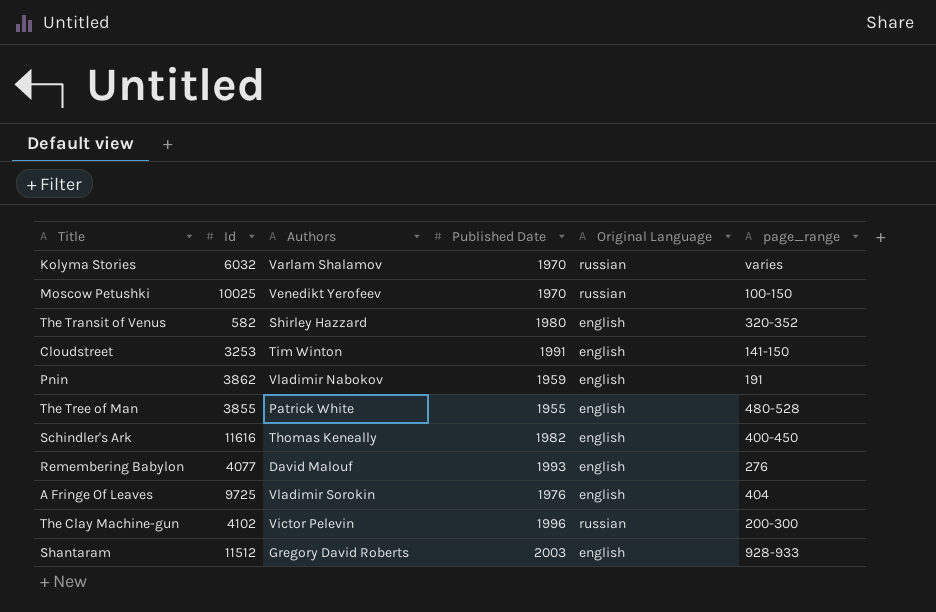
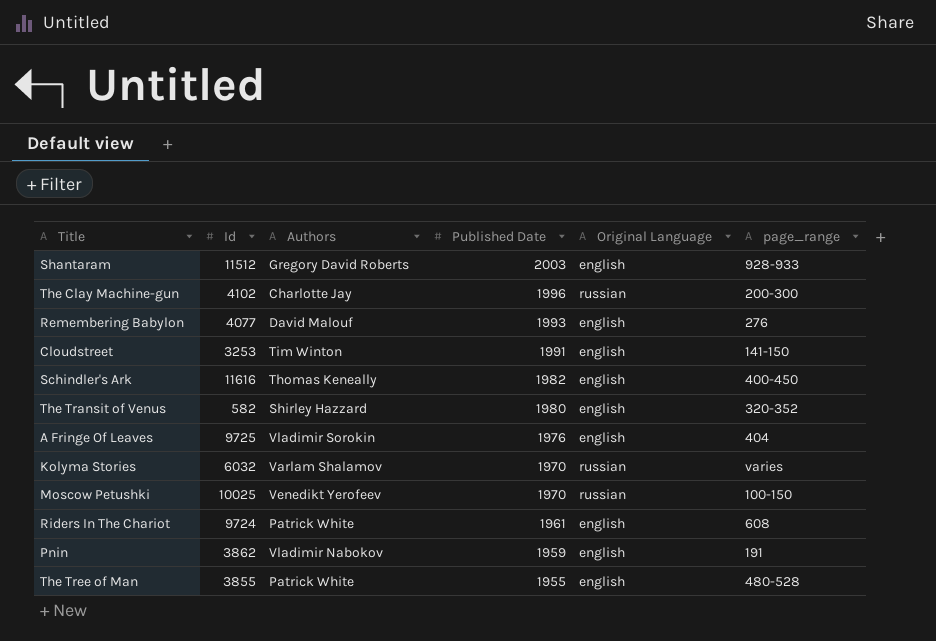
row order: none -> Published Date descending
The Clay Machine-gun | Authors: Victor Pelevin -> Charlotte Jay
row Riders In The Chariot: none -> 9724 | Patrick White | 1961 | english | 608

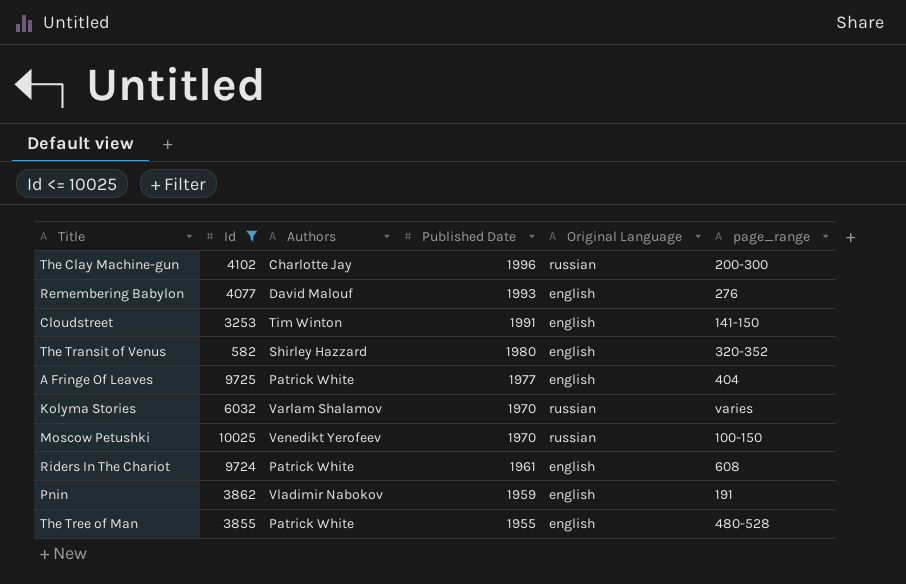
filter: none -> Id <= 10025
A Fringe Of Leaves | Authors: Vladimir Sorokin -> Patrick White
A Fringe Of Leaves | Published Date: 1976 -> 1977

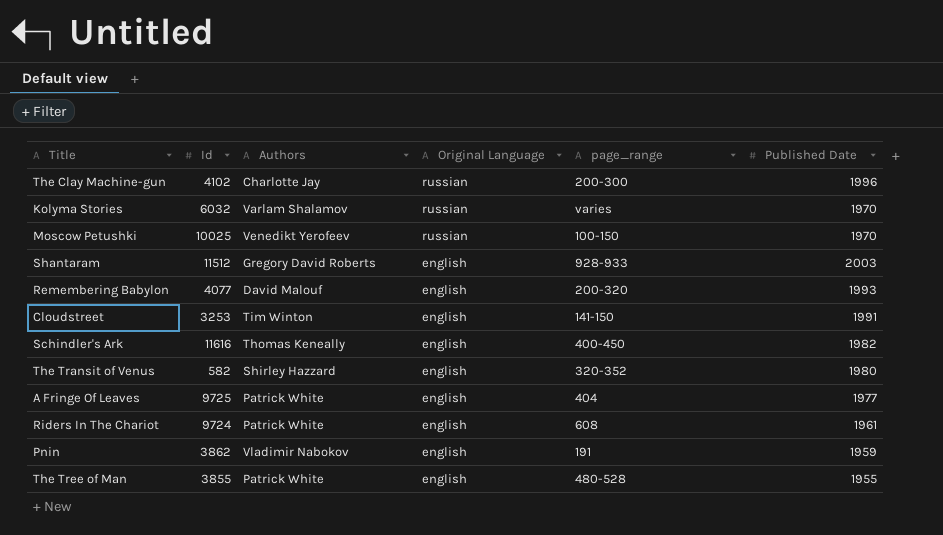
filter: Id <= 10025 -> none
row order: Published Date descending -> Original Language descending
column Published Date | position: 4 -> 6
Remembering Babylon | page_range: 276 -> 200-320

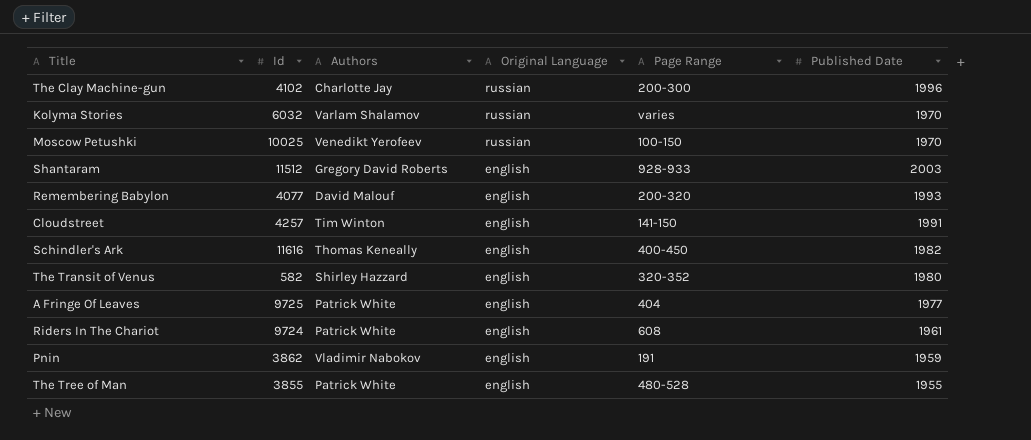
column name: page_range -> Page Range
Cloudstreet | Id: 3253 -> 4257

